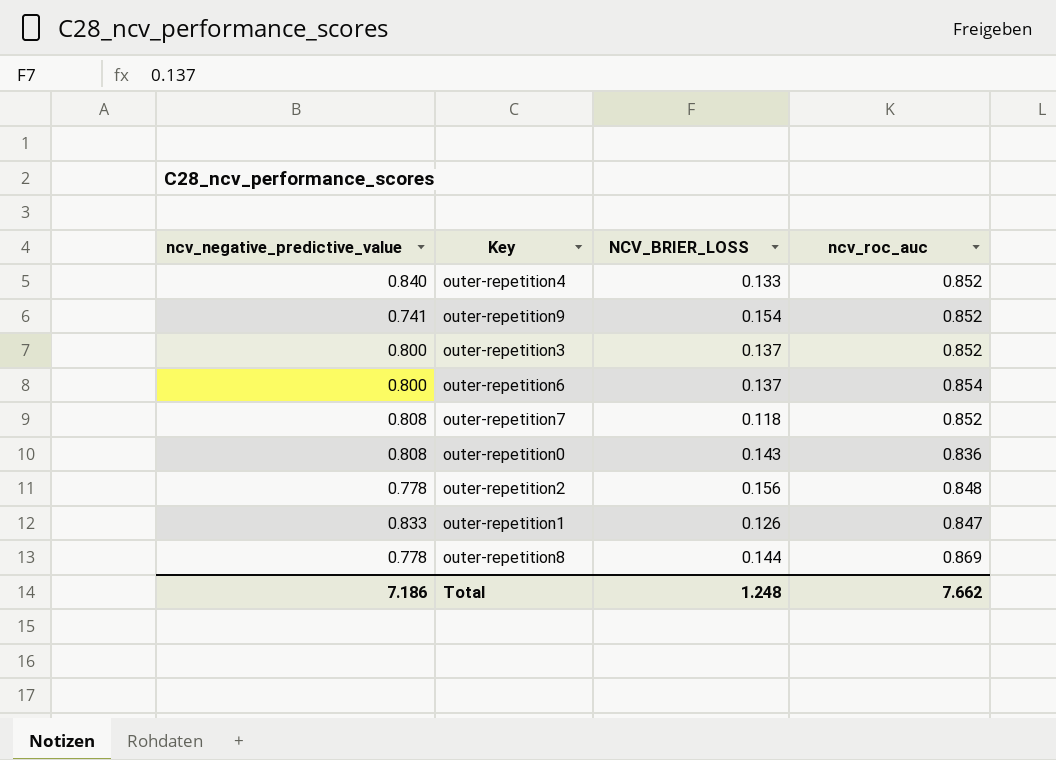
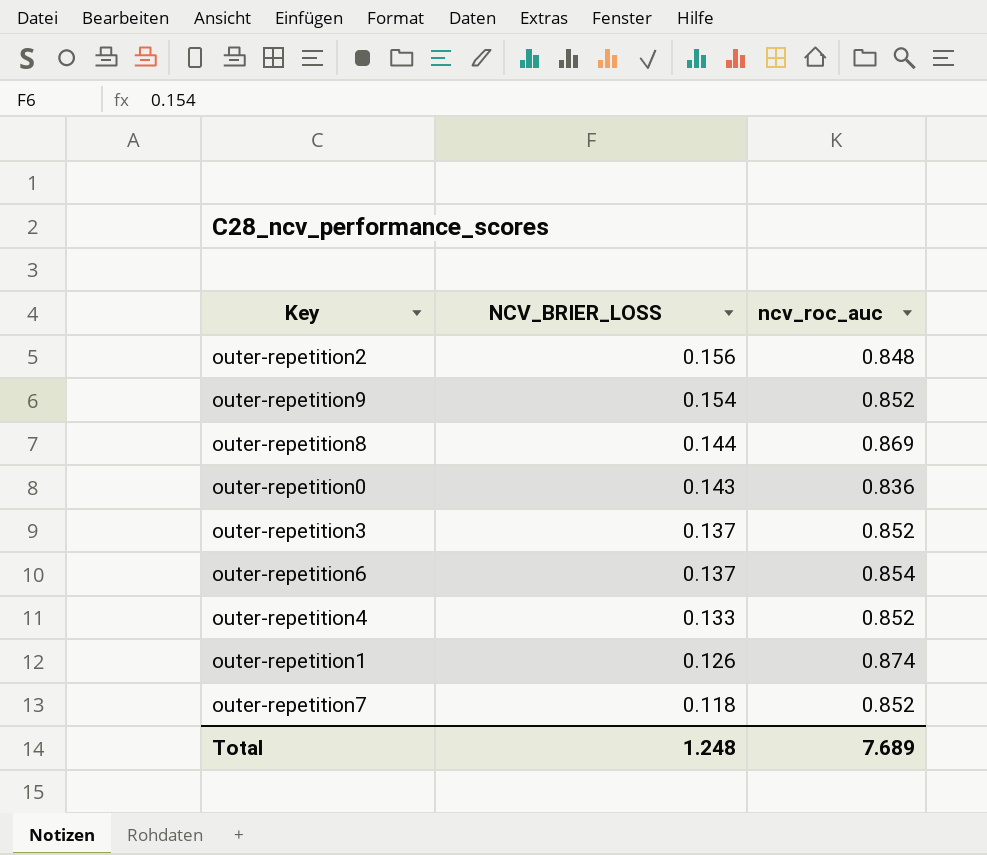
row order: none -> NCV_BRIER_LOSS descending
column ncv_negative_predictive_value | position: 1 -> none
outer-repetition1 | ncv_roc_auc: 0.847 -> 0.874
Total | ncv_roc_auc: 7.662 -> 7.689

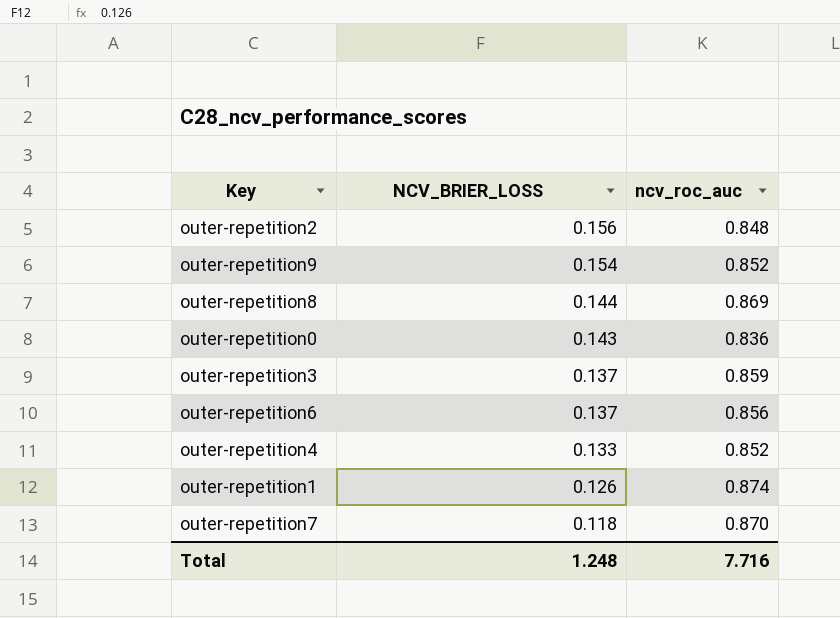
outer-repetition3 | ncv_roc_auc: 0.852 -> 0.859
outer-repetition6 | ncv_roc_auc: 0.854 -> 0.856
outer-repetition7 | ncv_roc_auc: 0.852 -> 0.870
Total | ncv_roc_auc: 7.689 -> 7.716

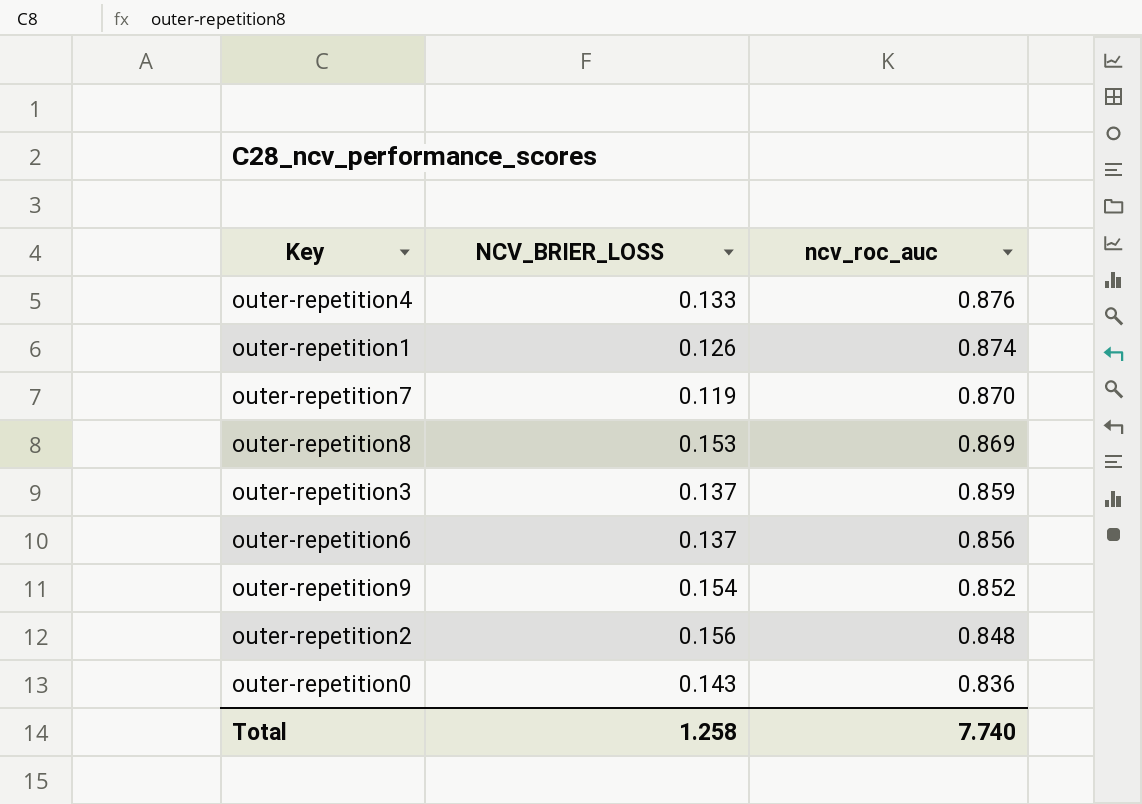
row order: NCV_BRIER_LOSS descending -> ncv_roc_auc descending
outer-repetition4 | ncv_roc_auc: 0.852 -> 0.876
outer-repetition7 | NCV_BRIER_LOSS: 0.118 -> 0.119
outer-repetition8 | NCV_BRIER_LOSS: 0.144 -> 0.153
Total | NCV_BRIER_LOSS: 1.248 -> 1.258
Total | ncv_roc_auc: 7.716 -> 7.740

